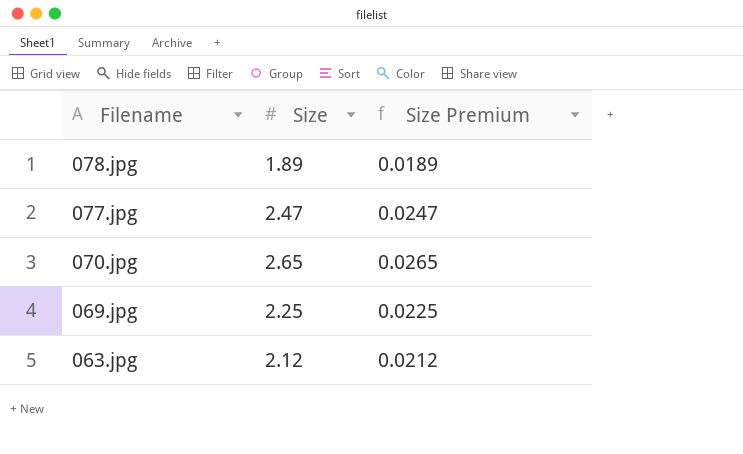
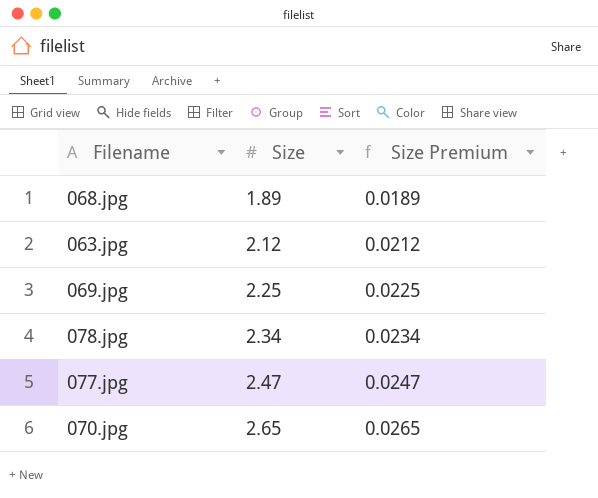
row order: Filename descending -> Size ascending
row 068.jpg: none -> 1.89 | 0.0189
078.jpg | Size: 1.89 -> 2.34
078.jpg | Size Premium: 0.0189 -> 0.0234

